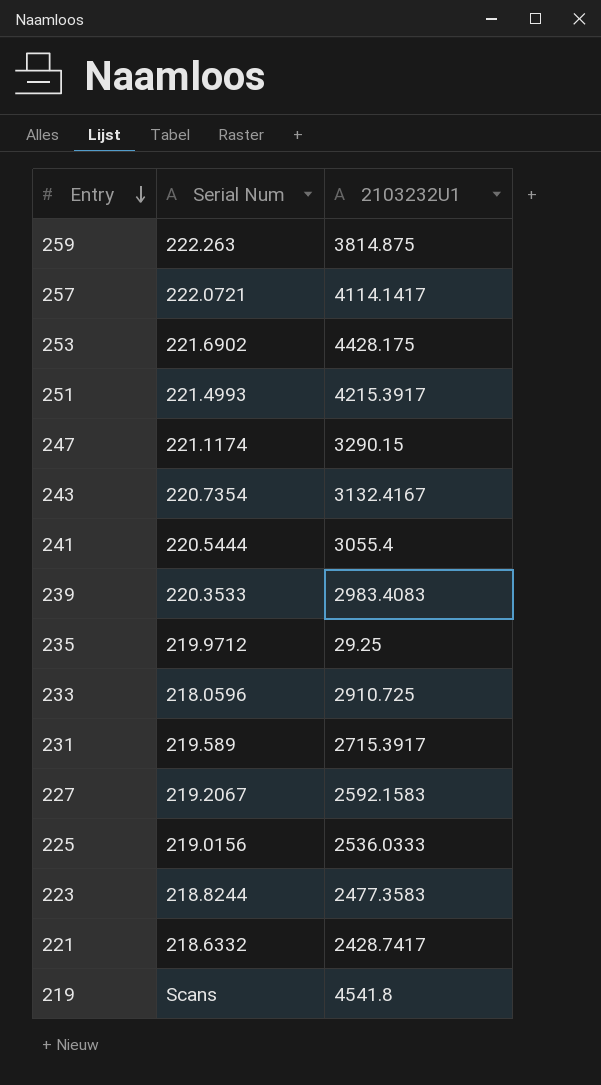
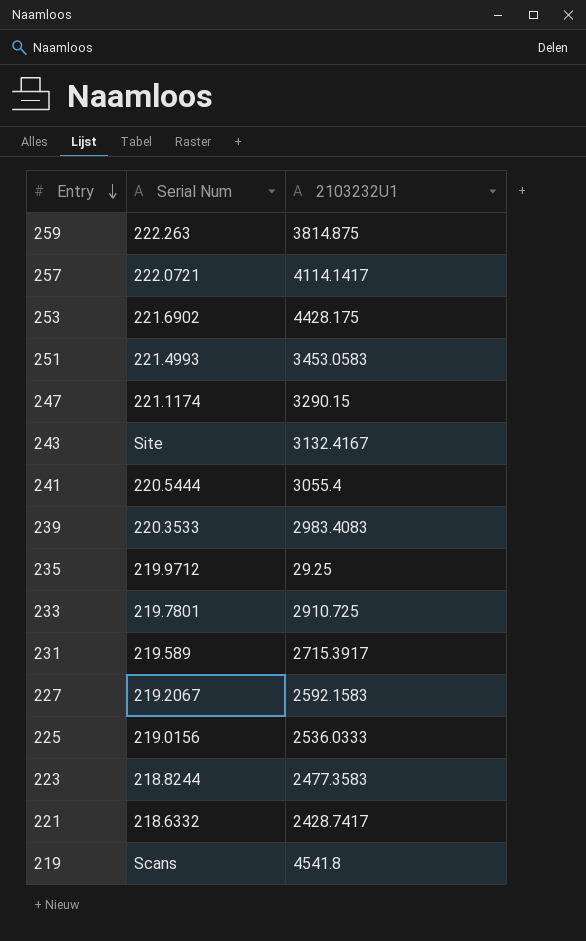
251 | 2103232U1: 4215.3917 -> 3453.0583
243 | Serial Num: 220.7354 -> Site
233 | Serial Num: 218.0596 -> 219.7801

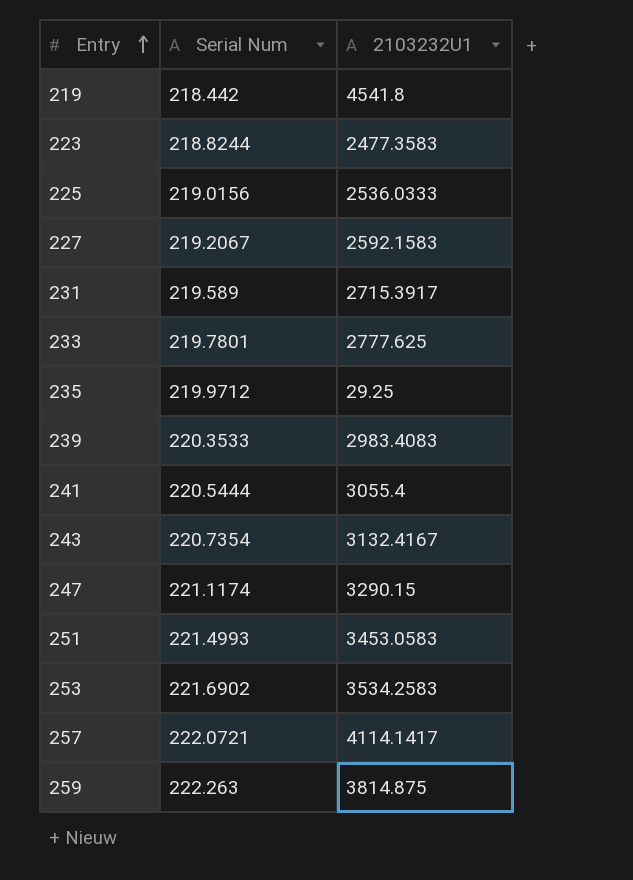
row order: Entry descending -> Entry ascending
row 221: 218.6332 | 2428.7417 -> none
219 | Serial Num: Scans -> 218.442
233 | 2103232U1: 2910.725 -> 2777.625
243 | Serial Num: Site -> 220.7354
253 | 2103232U1: 4428.175 -> 3534.2583

